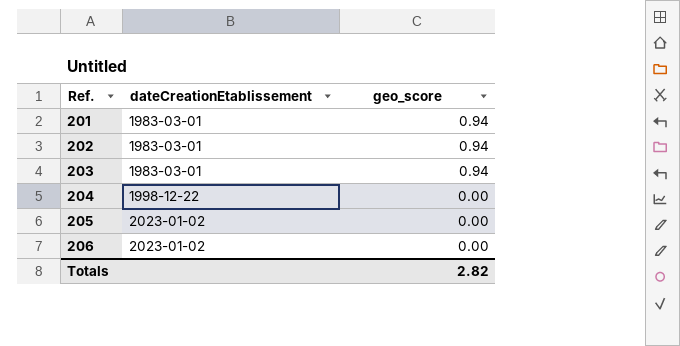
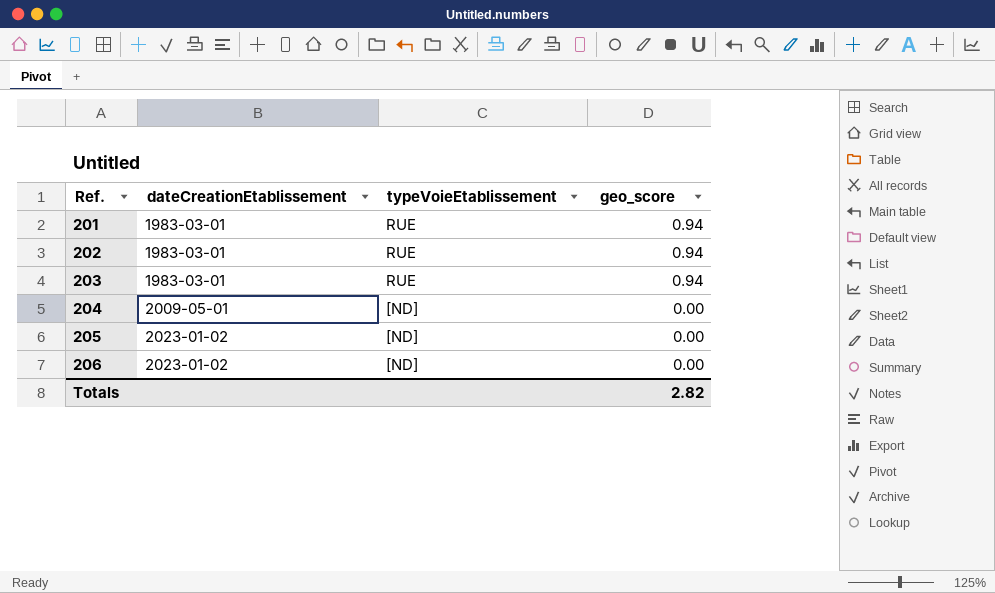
column typeVoieEtablissement | position: none -> 3
204 | dateCreationEtablissement: 1998-12-22 -> 2009-05-01

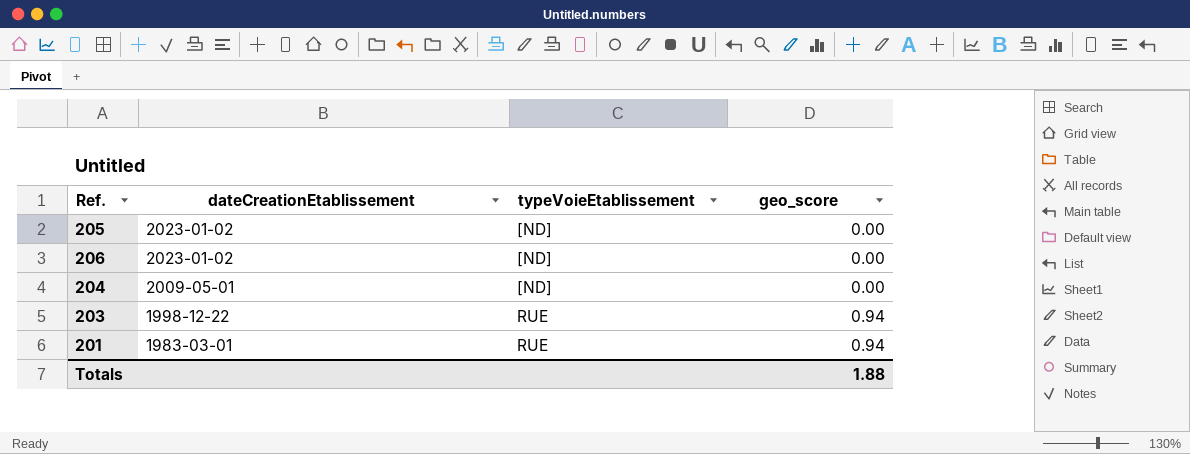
row order: Ref. ascending -> dateCreationEtablissement descending
row 202: 1983-03-01 | RUE | 0.94 -> none
203 | dateCreationEtablissement: 1983-03-01 -> 1998-12-22
Totals | geo_score: 2.82 -> 1.88

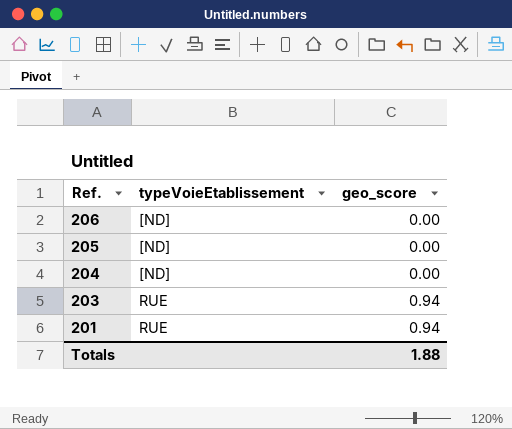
row order: dateCreationEtablissement descending -> Ref. descending
column dateCreationEtablissement | position: 2 -> none

